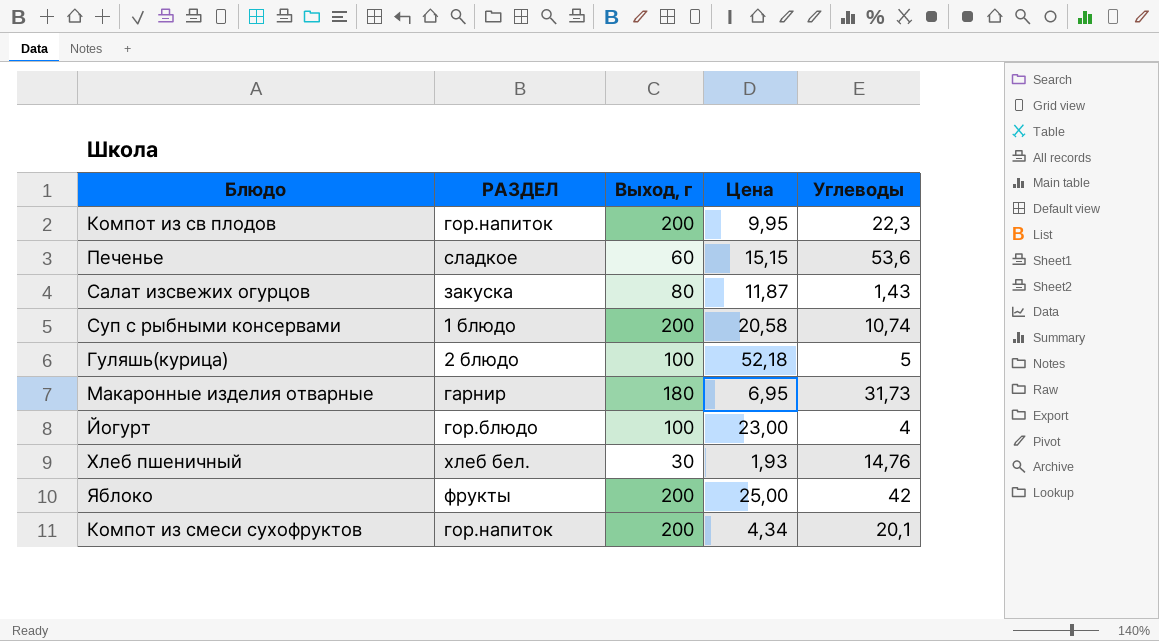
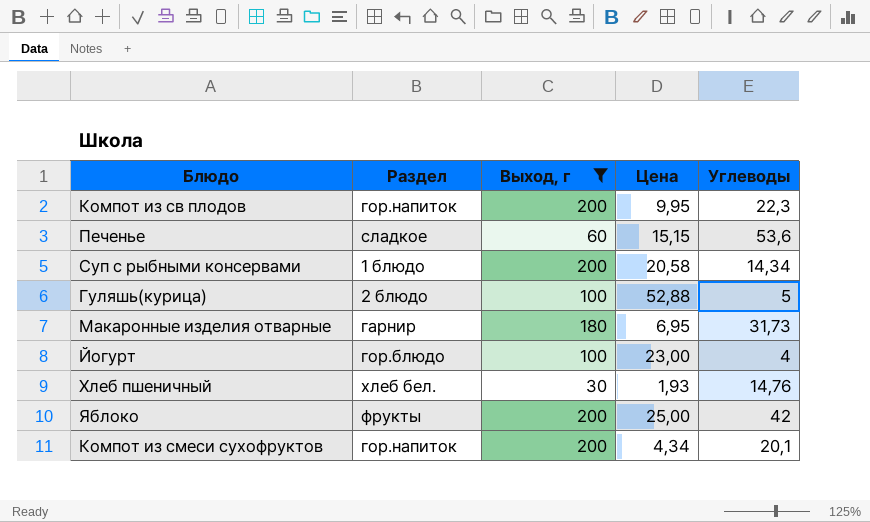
filter: none -> Выход, г != 80
column name: РАЗДЕЛ -> Раздел
Суп с рыбными консервами | Углеводы: 10,74 -> 14,34
Гуляшь(курица) | Цена: 52,18 -> 52,88

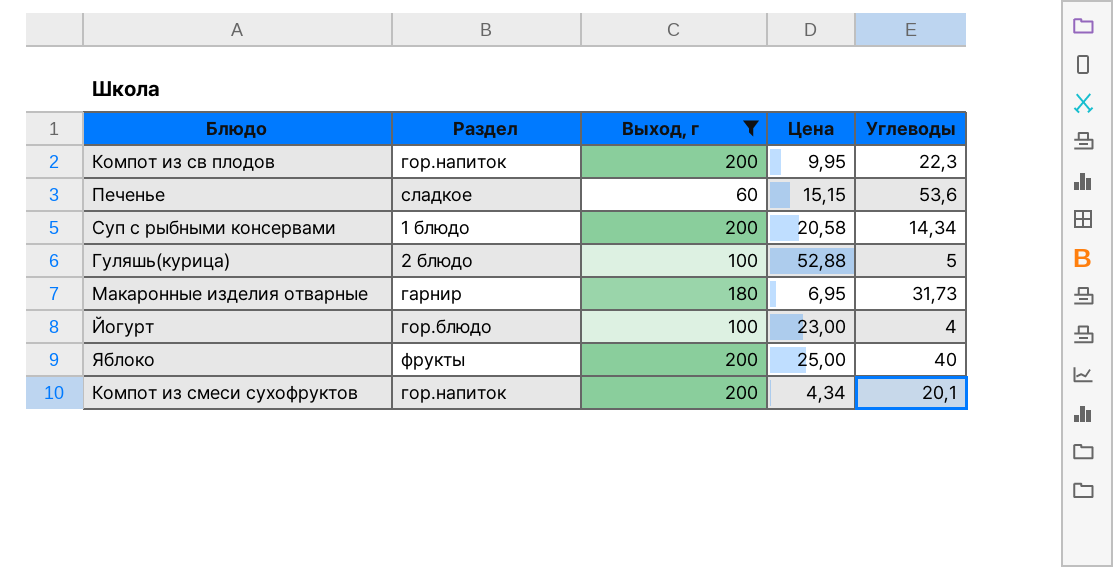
row Хлеб пшеничный: хлеб бел. | 30 | 1,93 | 14,76 -> none
Яблоко | Углеводы: 42 -> 40

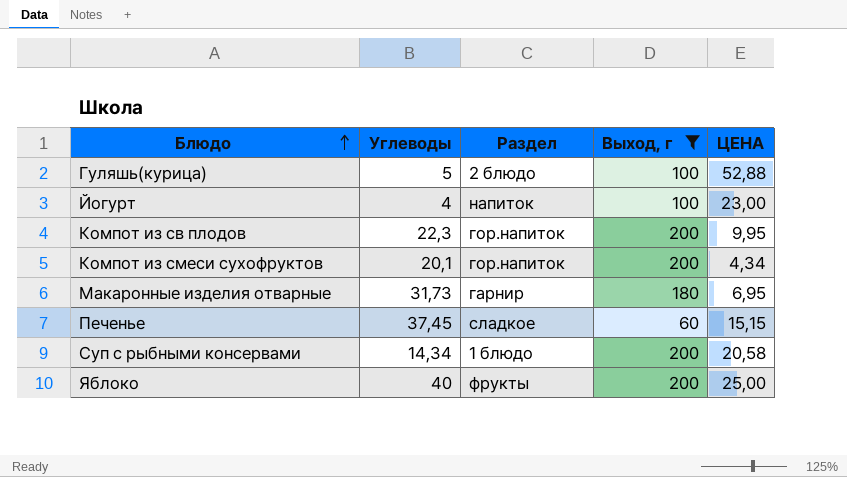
row order: none -> Блюдо ascending
column Углеводы | position: 5 -> 2
column name: Цена -> ЦЕНА
Йогурт | Раздел: гор.блюдо -> напиток
Печенье | Углеводы: 53,6 -> 37,45

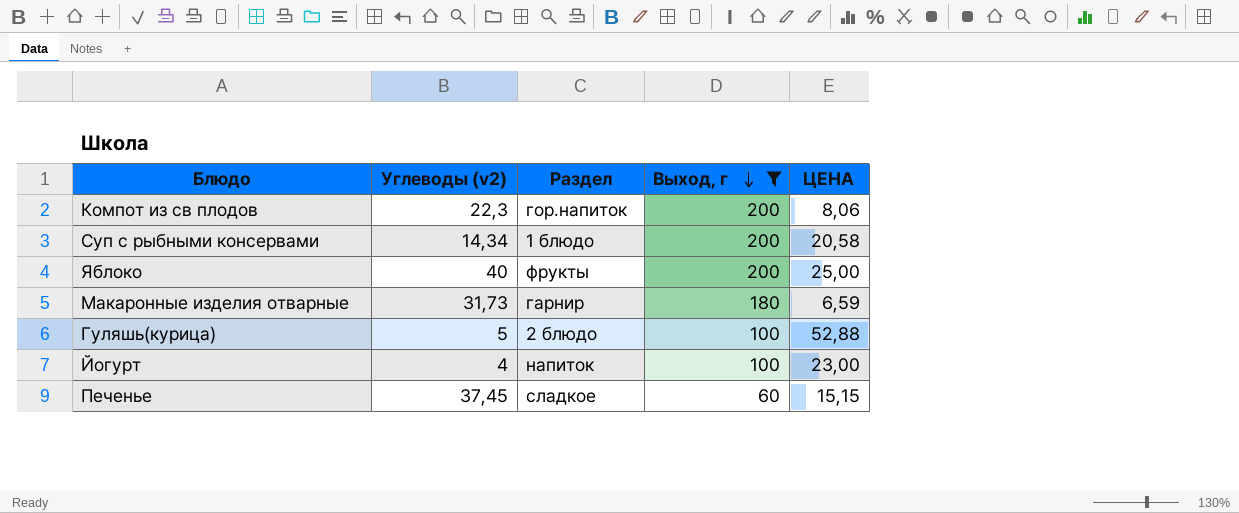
row order: Блюдо ascending -> Выход, г descending
column name: Углеводы -> Углеводы (v2)
row Компот из смеси сухофруктов: 20,1 | гор.напиток | 200 | 4,34 -> none
Компот из св плодов | ЦЕНА: 9,95 -> 8,06
Макаронные изделия отварные | ЦЕНА: 6,95 -> 6,59

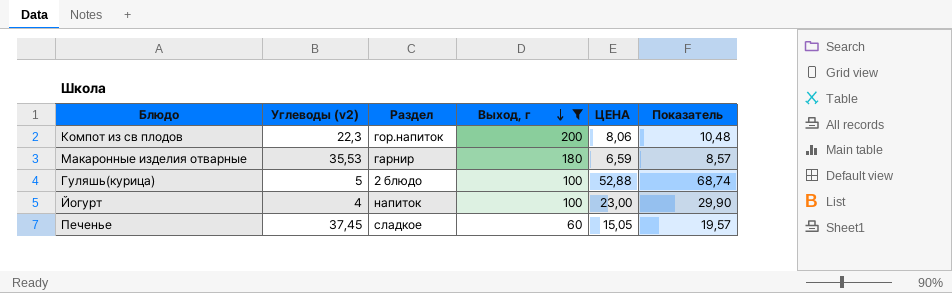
column Показатель | formula: none -> [ЦЕНА] * 1,3
row Суп с рыбными консервами: 14,34 | 1 блюдо | 200 | 20,58 -> none
row Яблоко: 40 | фрукты | 200 | 25,00 -> none
Макаронные изделия отварные | Углеводы (v2): 31,73 -> 35,53
Печенье | ЦЕНА: 15,15 -> 15,05

